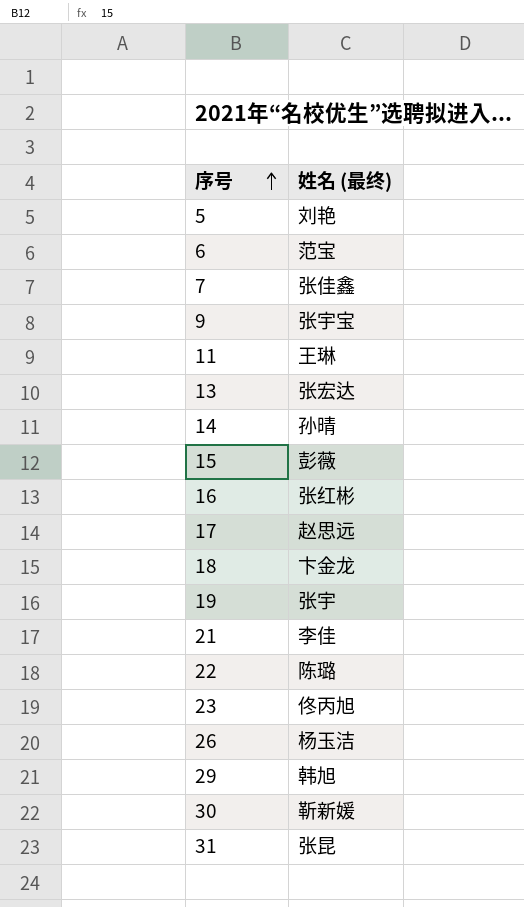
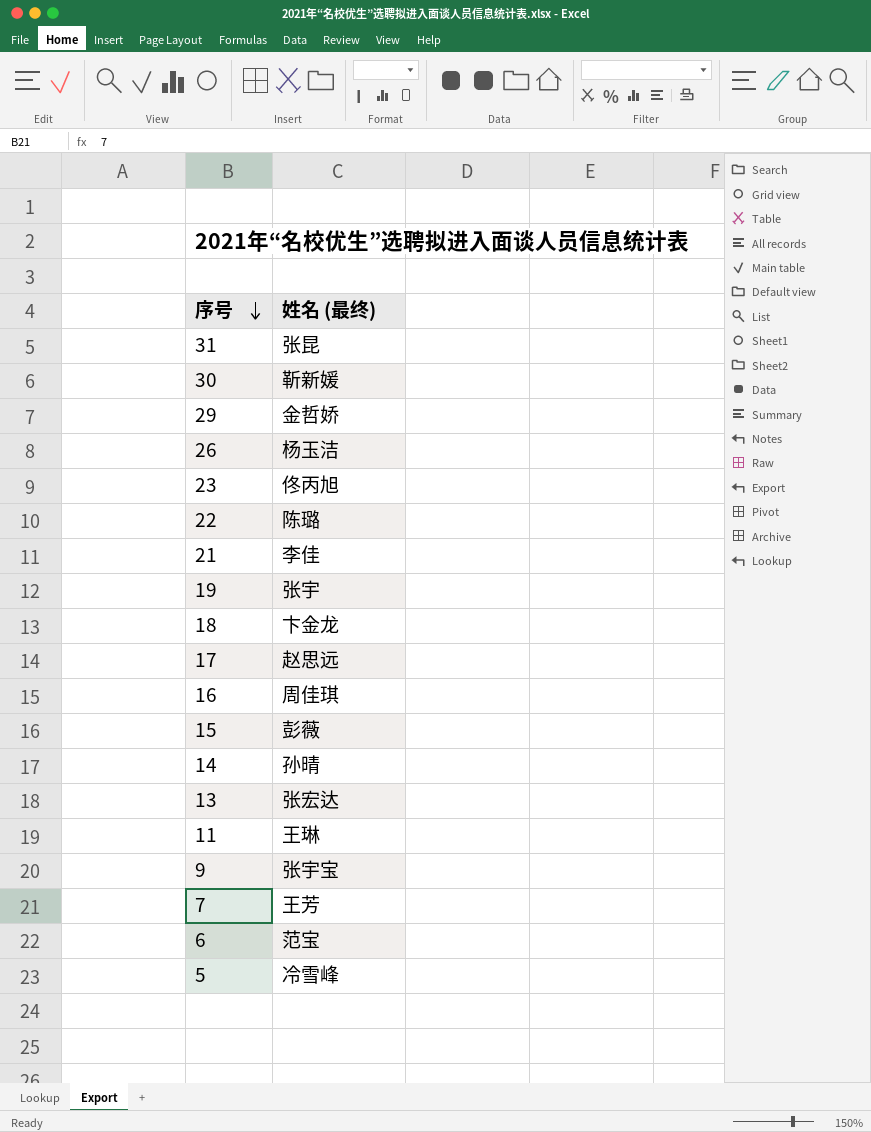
row order: 序号 ascending -> 序号 descending
29 | 姓名 (最终): 韩旭 -> 金哲娇
16 | 姓名 (最终): 张红彬 -> 周佳琪
7 | 姓名 (最终): 张佳鑫 -> 王芳
5 | 姓名 (最终): 刘艳 -> 冷雪峰

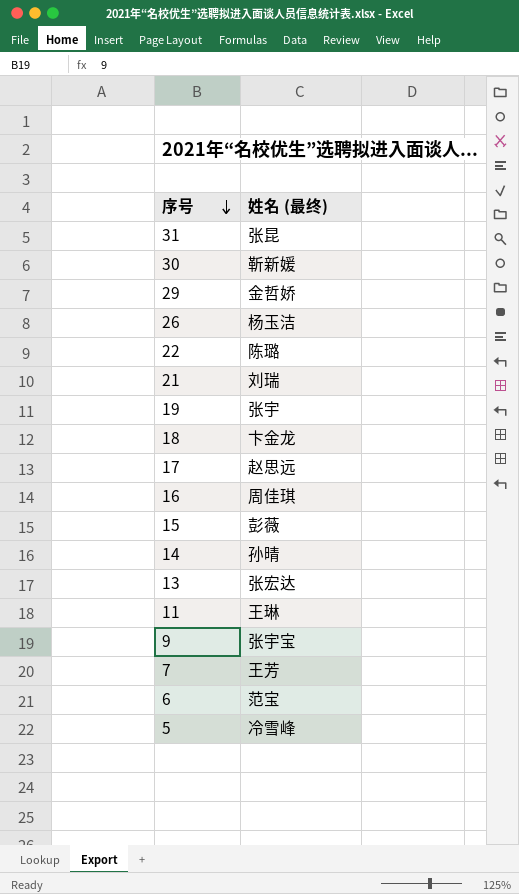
row 23: 佟丙旭 -> none
21 | 姓名 (最终): 李佳 -> 刘瑞

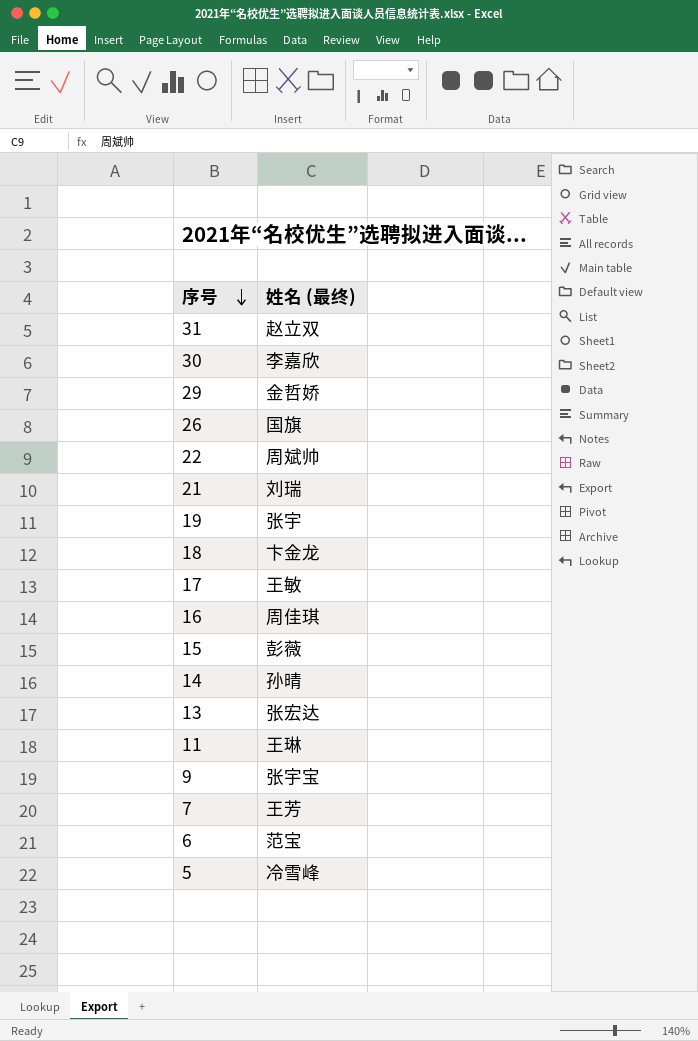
31 | 姓名 (最终): 张昆 -> 赵立双
30 | 姓名 (最终): 靳新媛 -> 李嘉欣
26 | 姓名 (最终): 杨玉洁 -> 国旗
22 | 姓名 (最终): 陈璐 -> 周斌帅
17 | 姓名 (最终): 赵思远 -> 王敏

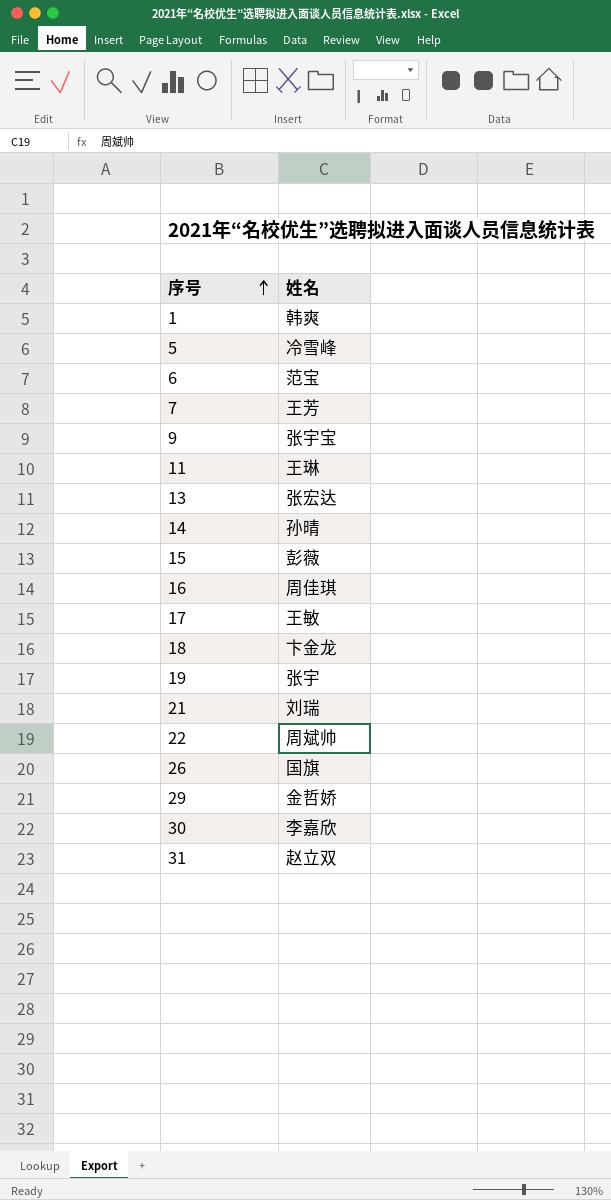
row order: 序号 descending -> 序号 ascending
column name: 姓名 (最终) -> 姓名
row 1: none -> 韩爽

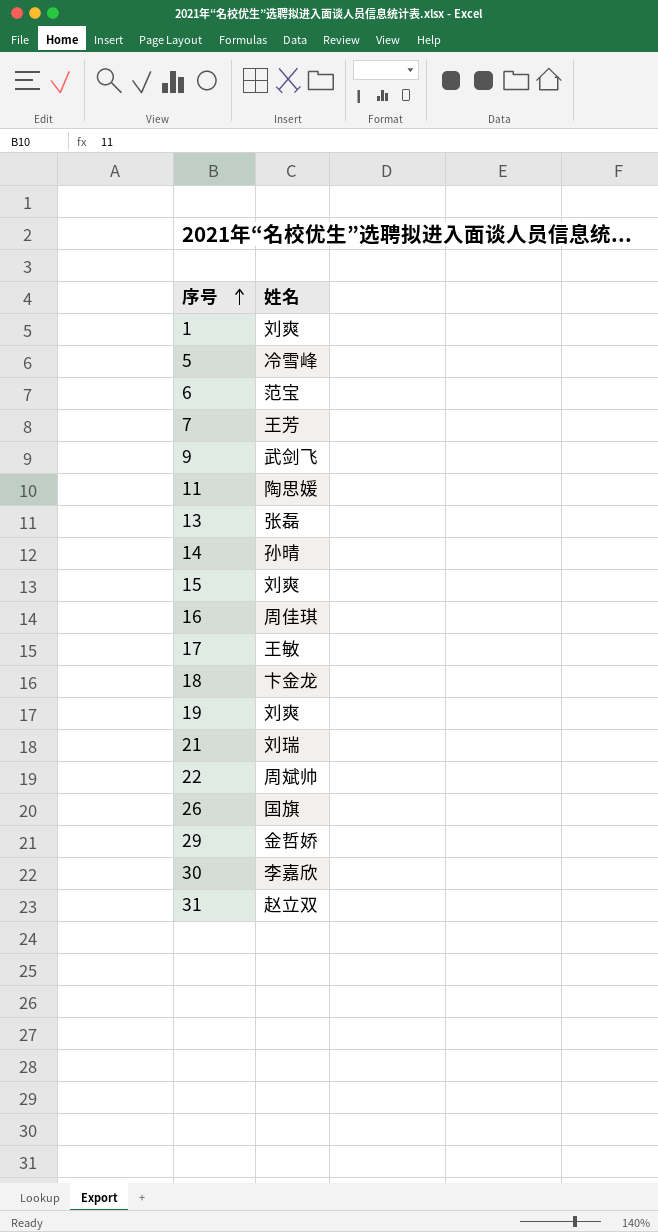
1 | 姓名: 韩爽 -> 刘爽
9 | 姓名: 张宇宝 -> 武剑飞
11 | 姓名: 王琳 -> 陶思媛
13 | 姓名: 张宏达 -> 张磊
15 | 姓名: 彭薇 -> 刘爽
19 | 姓名: 张宇 -> 刘爽

